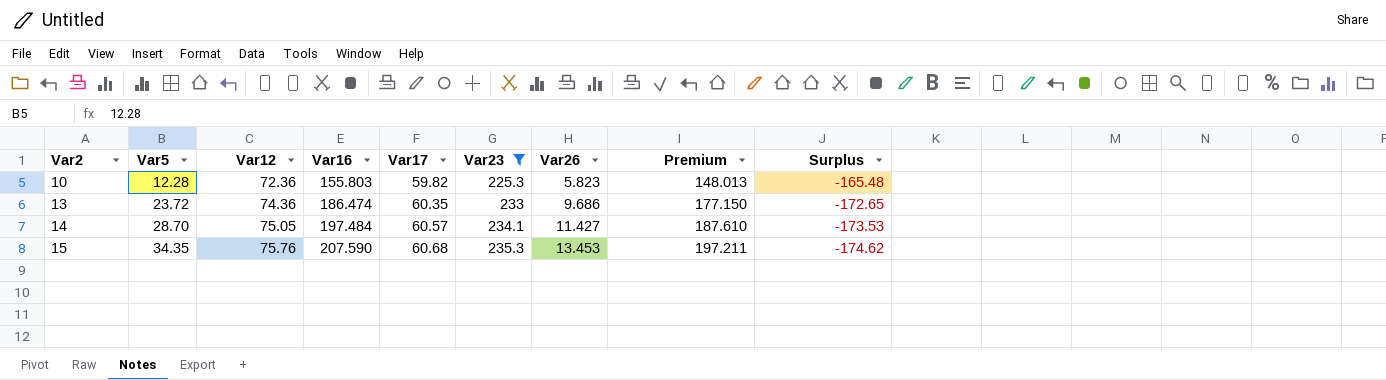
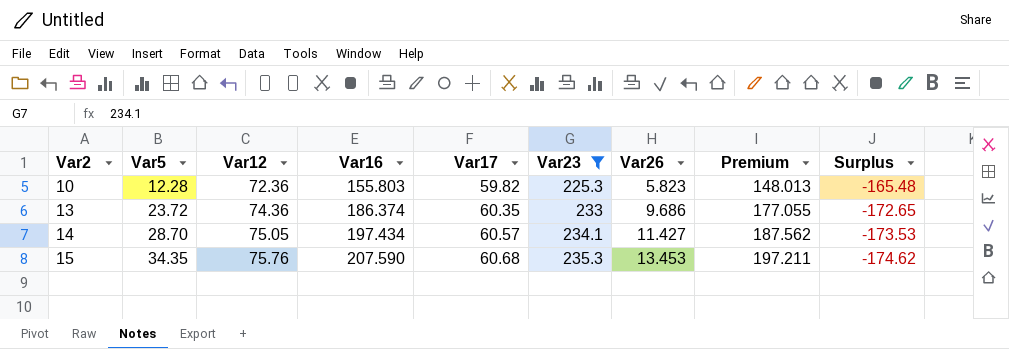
13 | Var16: 186.474 -> 186.374
13 | Premium: 177.150 -> 177.055
14 | Var16: 197.484 -> 197.434
14 | Premium: 187.610 -> 187.562

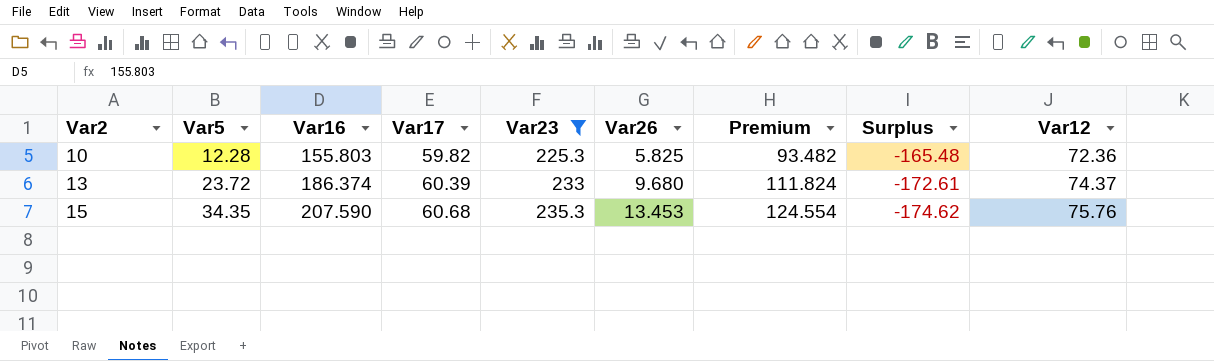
column Premium | formula: [Var16] * 0.95 -> [Var16] * 0.6
column Var12 | position: 3 -> 9
row 14: 28.70 | 75.05 | 197.434 | 60.57 | 234.1 | 11.427 | 187.562 | -173.53 -> none
10 | Var26: 5.823 -> 5.825
13 | Var17: 60.35 -> 60.39
13 | Var26: 9.686 -> 9.680
13 | Surplus: -172.65 -> -172.61
13 | Var12: 74.36 -> 74.37

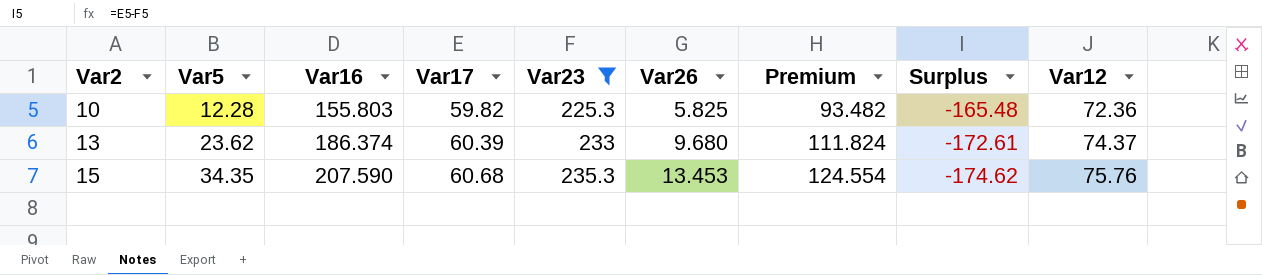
13 | Var5: 23.72 -> 23.62

